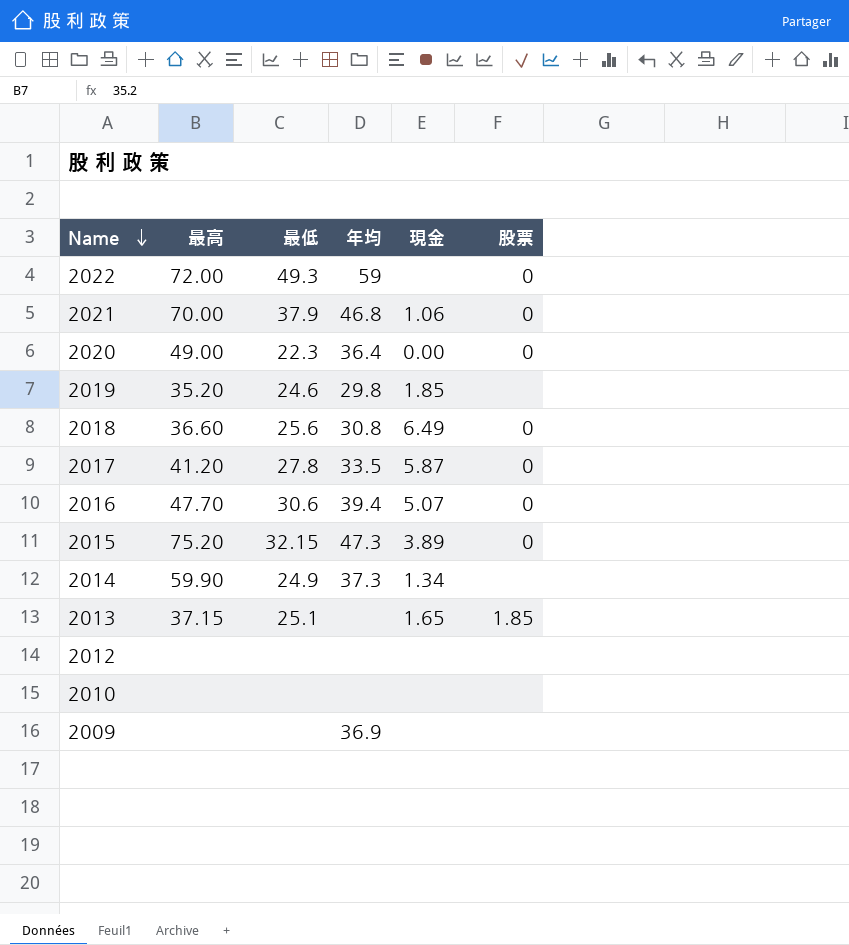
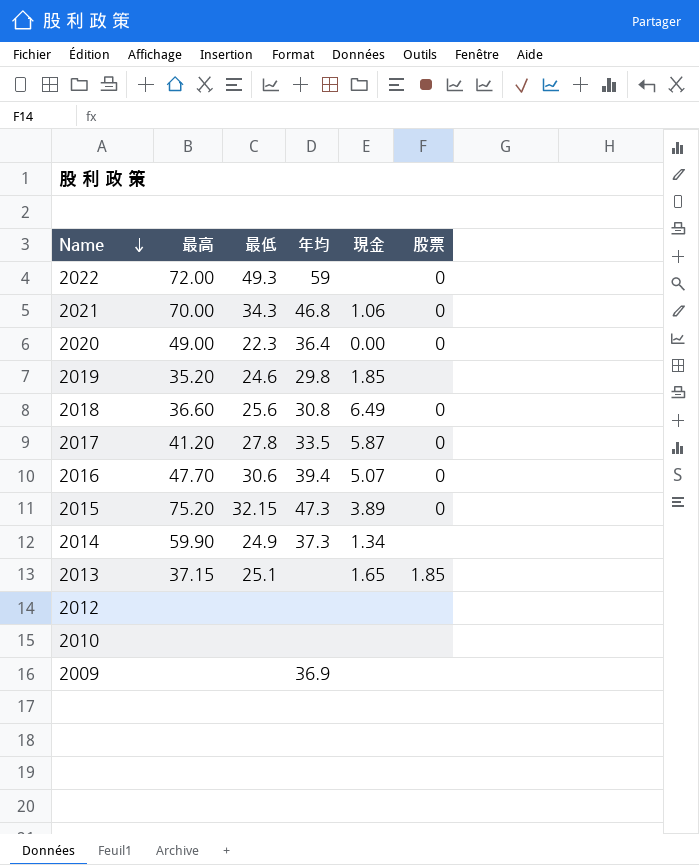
2021 | 最低: 37.9 -> 34.3

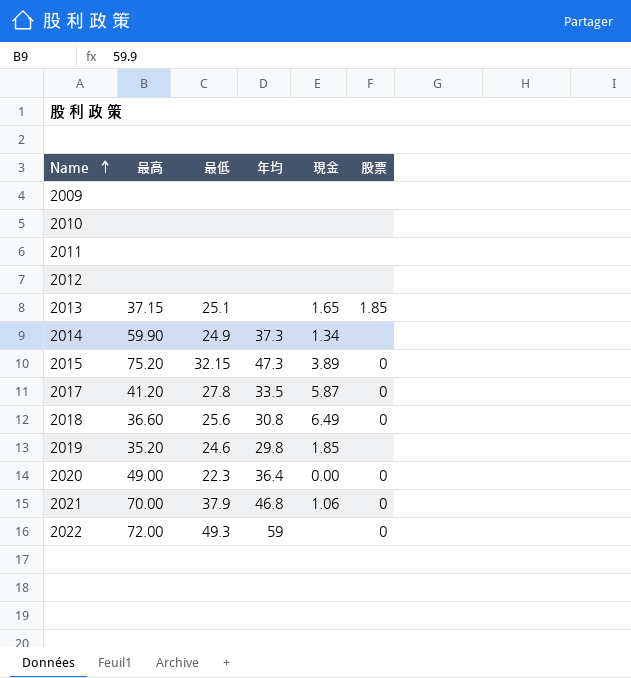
row order: Name descending -> Name ascending
row 2016: 47.70 | 30.6 | 39.4 | 5.07 | 0 -> none
2009 | 年均: 36.9 -> none
row 2011: none -> none | none | none | none | none
2021 | 最低: 34.3 -> 37.9

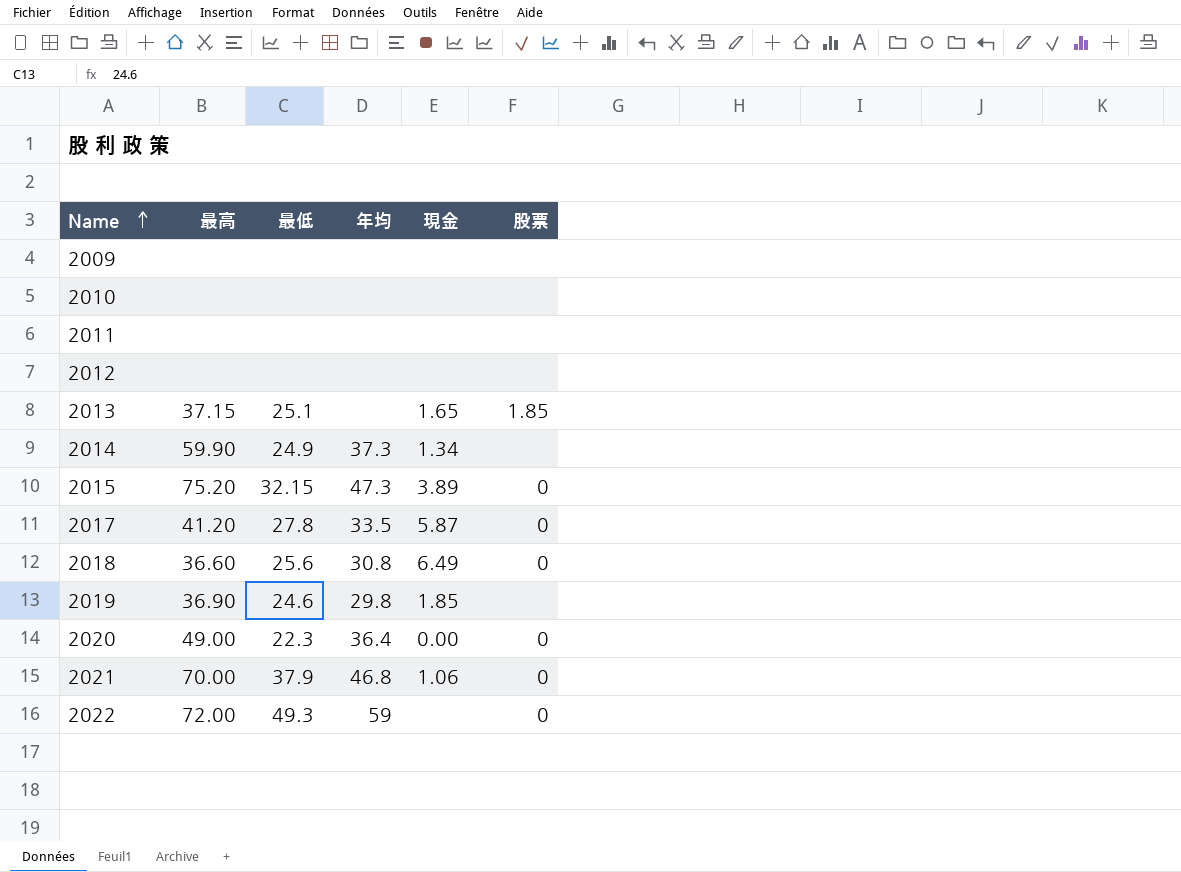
2019 | 最高: 35.20 -> 36.90

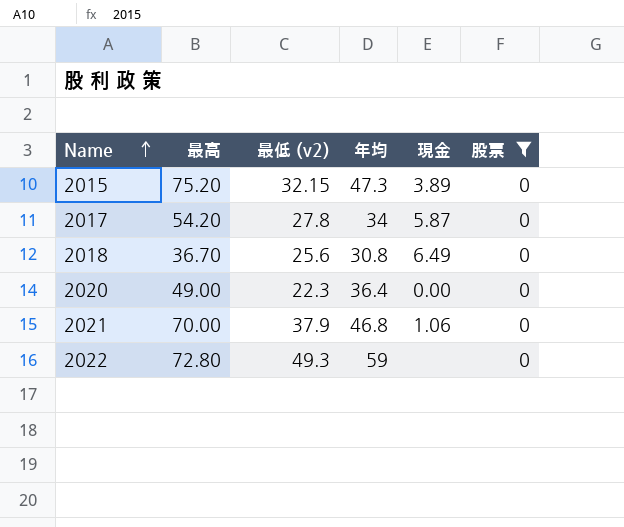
filter: none -> 股票 = 0
column name: 最低 -> 最低 (v2)
2017 | 最高: 41.20 -> 54.20
2017 | 年均: 33.5 -> 34
2018 | 最高: 36.60 -> 36.70
2022 | 最高: 72.00 -> 72.80

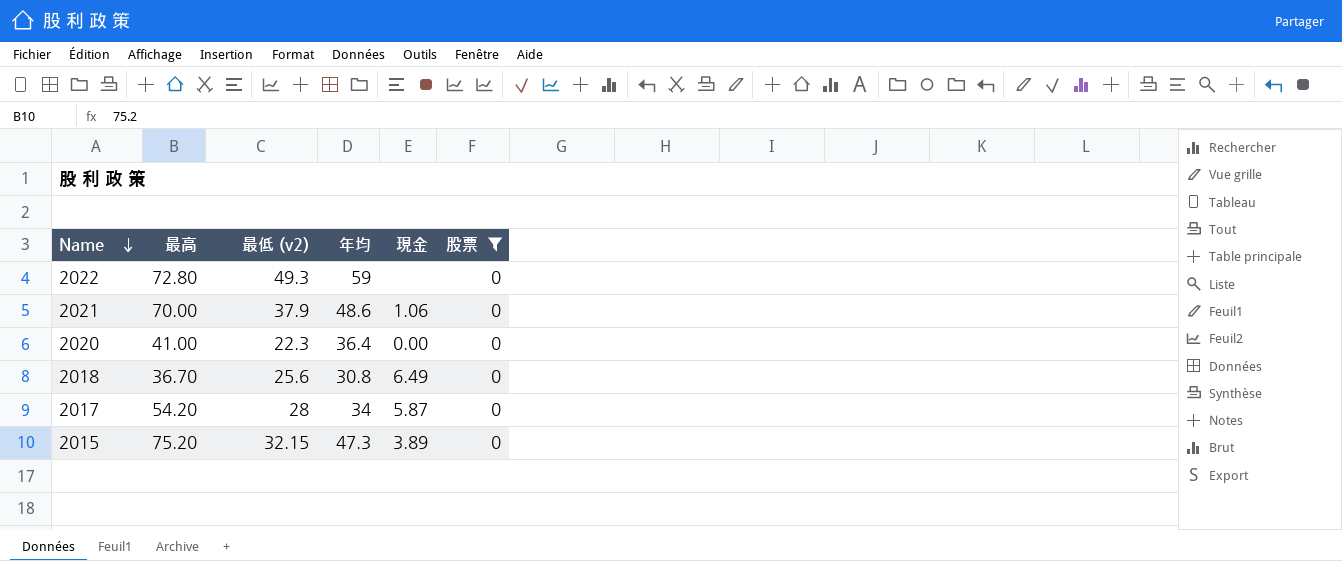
row order: Name ascending -> Name descending
2021 | 年均: 46.8 -> 48.6
2020 | 最高: 49.00 -> 41.00
2017 | 最低 (v2): 27.8 -> 28

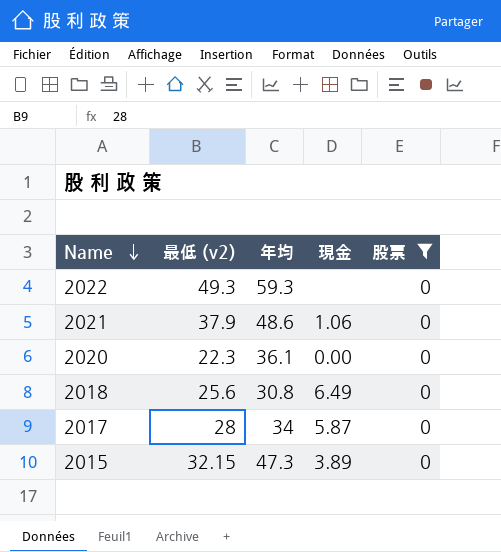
column 最高 | position: 2 -> none
2022 | 年均: 59 -> 59.3
2020 | 年均: 36.4 -> 36.1

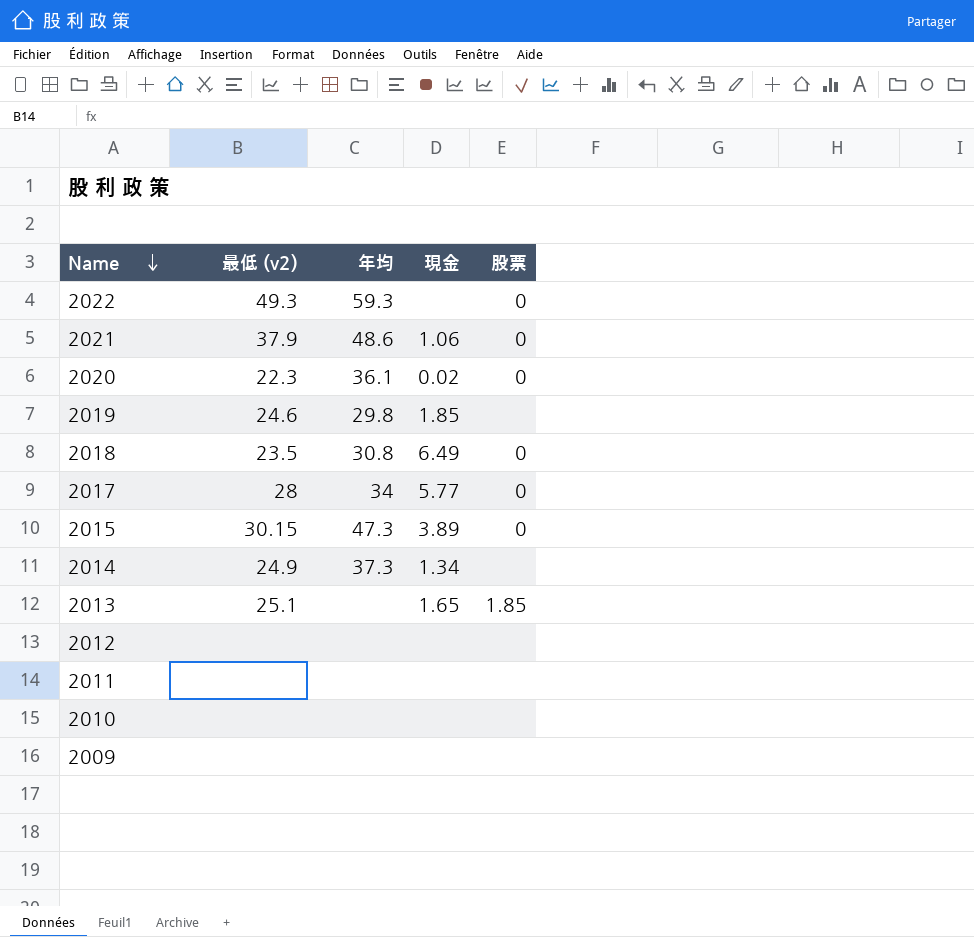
filter: 股票 = 0 -> none
2020 | 現金: 0.00 -> 0.02
2018 | 最低 (v2): 25.6 -> 23.5
2017 | 現金: 5.87 -> 5.77
2015 | 最低 (v2): 32.15 -> 30.15

